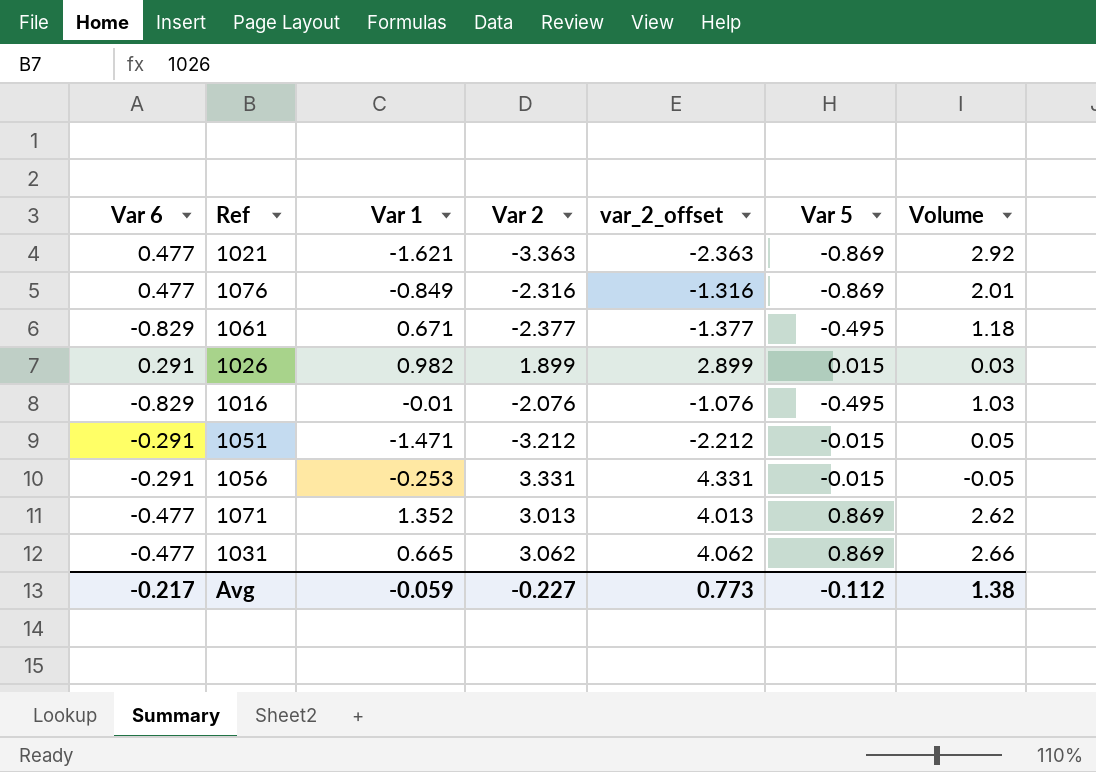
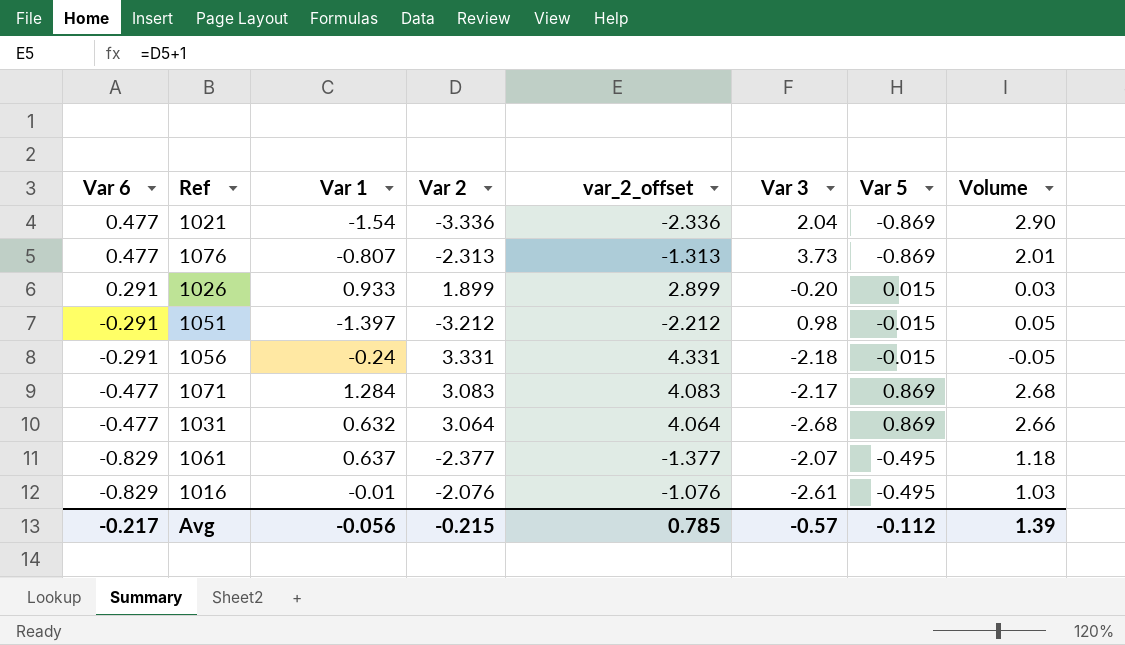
row order: none -> Var 6 descending
column Var 3 | position: none -> 6
1021 | Var 1: -1.621 -> -1.54
1021 | Var 2: -3.363 -> -3.336
1021 | var_2_offset: -2.363 -> -2.336
1021 | Volume: 2.92 -> 2.90
1076 | Var 1: -0.849 -> -0.807
1076 | Var 2: -2.316 -> -2.313
1076 | var_2_offset: -1.316 -> -1.313
1026 | Var 1: 0.982 -> 0.933
1051 | Var 1: -1.471 -> -1.397
1056 | Var 1: -0.253 -> -0.24
1071 | Var 1: 1.352 -> 1.284
1071 | Var 2: 3.013 -> 3.083
1071 | var_2_offset: 4.013 -> 4.083
1071 | Volume: 2.62 -> 2.68
1031 | Var 1: 0.665 -> 0.632
1031 | Var 2: 3.062 -> 3.064
1031 | var_2_offset: 4.062 -> 4.064
1061 | Var 1: 0.671 -> 0.637
Avg | Var 1: -0.059 -> -0.056
Avg | Var 2: -0.227 -> -0.215
Avg | var_2_offset: 0.773 -> 0.785
Avg | Volume: 1.38 -> 1.39

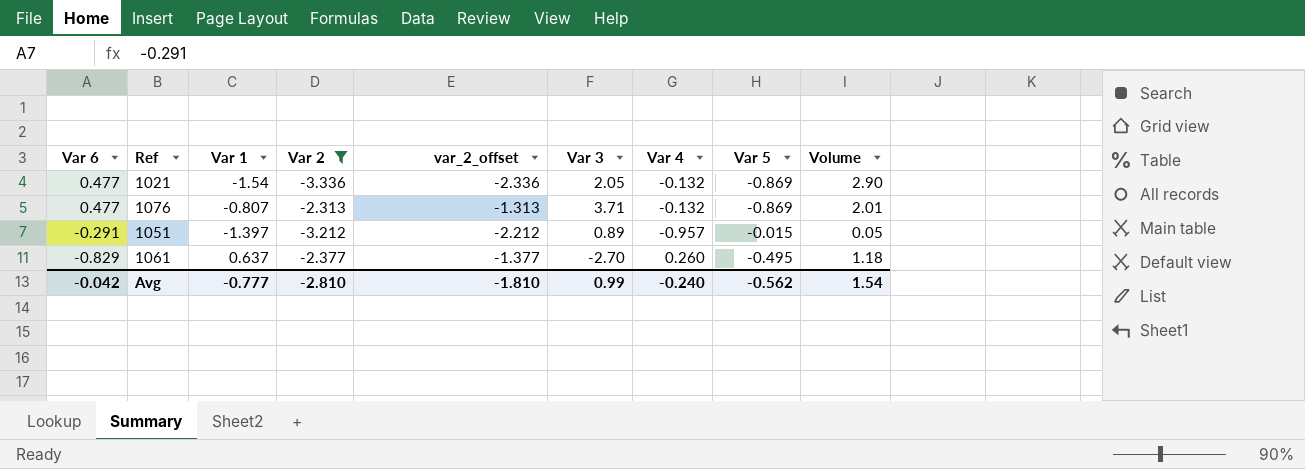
filter: none -> Var 2 <= -2.313
column Var 4 | position: none -> 7
1021 | Var 3: 2.04 -> 2.05
1076 | Var 3: 3.73 -> 3.71
1051 | Var 3: 0.98 -> 0.89
1061 | Var 3: -2.07 -> -2.70
Avg | Var 6: -0.217 -> -0.042
Avg | Var 1: -0.056 -> -0.777
Avg | Var 2: -0.215 -> -2.810
Avg | var_2_offset: 0.785 -> -1.810
Avg | Var 3: -0.57 -> 0.99
Avg | Var 5: -0.112 -> -0.562
Avg | Volume: 1.39 -> 1.54

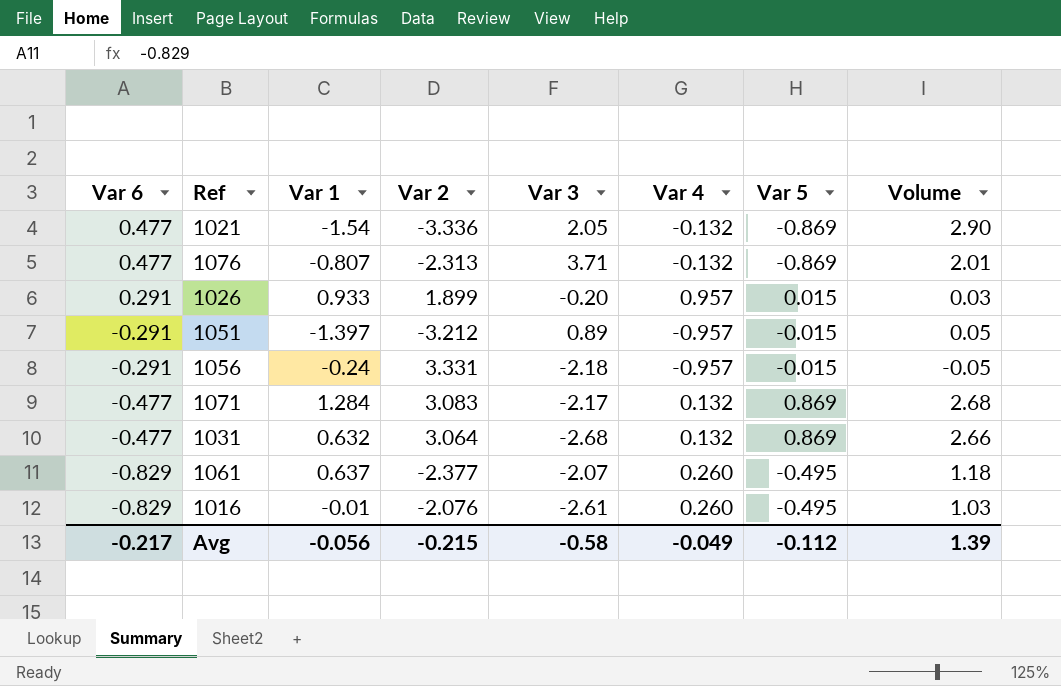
filter: Var 2 <= -2.313 -> none
column var_2_offset | formula: [Var 2] + 1 -> none
1061 | Var 3: -2.70 -> -2.07
Avg | Var 6: -0.042 -> -0.217
Avg | Var 1: -0.777 -> -0.056
Avg | Var 2: -2.810 -> -0.215
Avg | Var 3: 0.99 -> -0.58
Avg | Var 4: -0.240 -> -0.049
Avg | Var 5: -0.562 -> -0.112
Avg | Volume: 1.54 -> 1.39

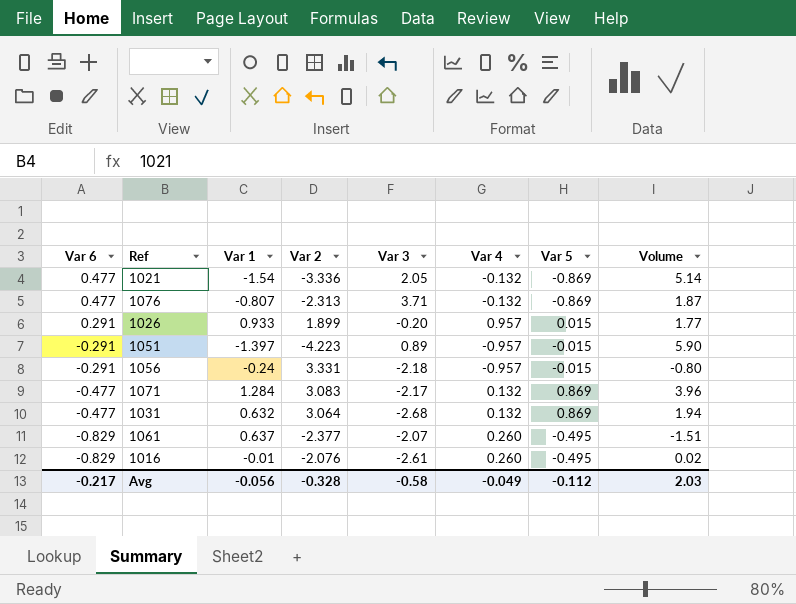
column Volume | formula: [Var 2] * [Var 5] -> [Var 1] * [Var 2]
1051 | Var 2: -3.212 -> -4.223
Avg | Var 2: -0.215 -> -0.328
Avg | Volume: 1.39 -> 2.03

